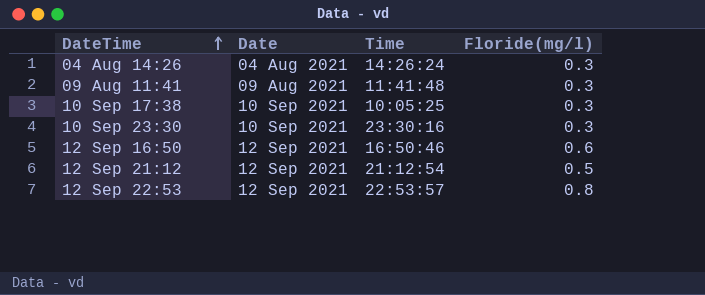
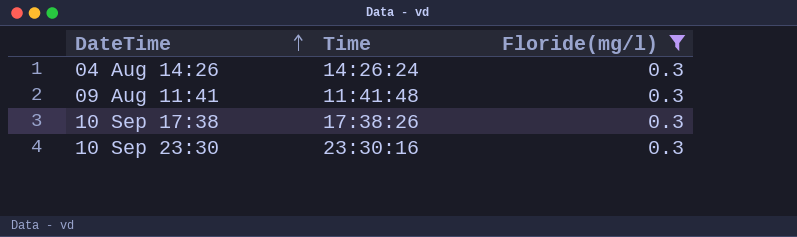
filter: none -> Floride(mg/l) = 0.3
column Date | position: 2 -> none
10 Sep 17:38 | Time: 10:05:25 -> 17:38:26

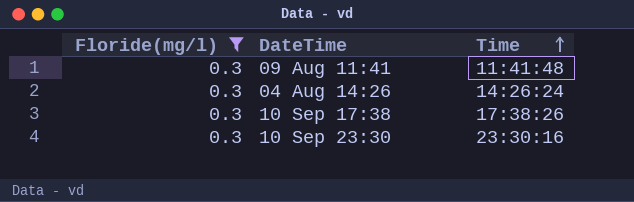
row order: DateTime ascending -> Time ascending
column Floride(mg/l) | position: 3 -> 1

